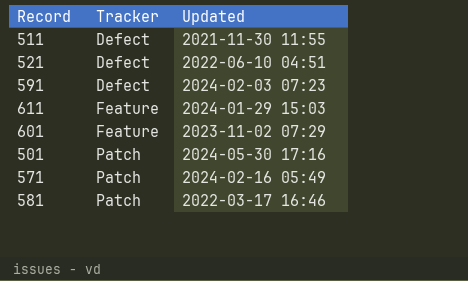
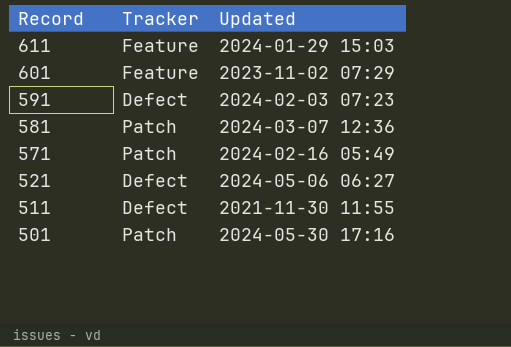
row order: Tracker ascending -> Record descending
581 | Updated: 2022-03-17 16:46 -> 2024-03-07 12:36
521 | Updated: 2022-06-10 04:51 -> 2024-05-06 06:27

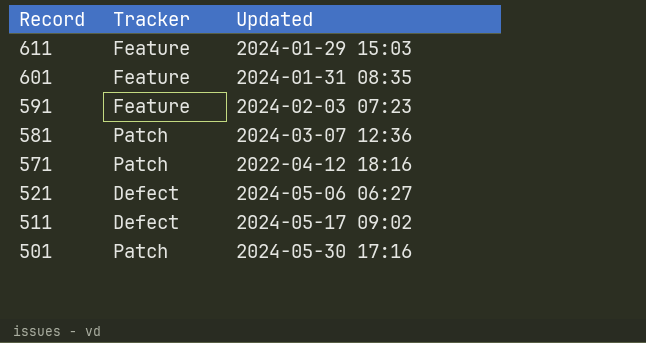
601 | Updated: 2023-11-02 07:29 -> 2024-01-31 08:35
591 | Tracker: Defect -> Feature
571 | Updated: 2024-02-16 05:49 -> 2022-04-12 18:16
511 | Updated: 2021-11-30 11:55 -> 2024-05-17 09:02

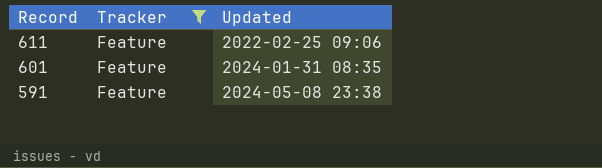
filter: none -> Tracker = Feature
611 | Updated: 2024-01-29 15:03 -> 2022-02-25 09:06
591 | Updated: 2024-02-03 07:23 -> 2024-05-08 23:38

